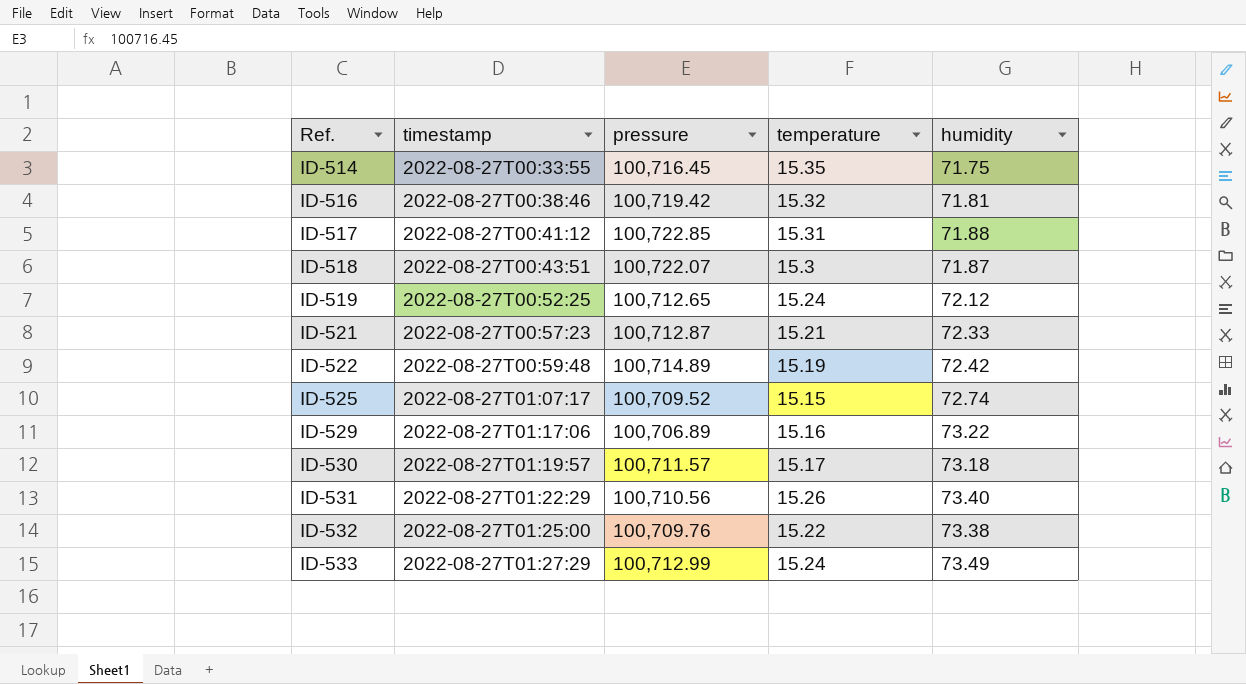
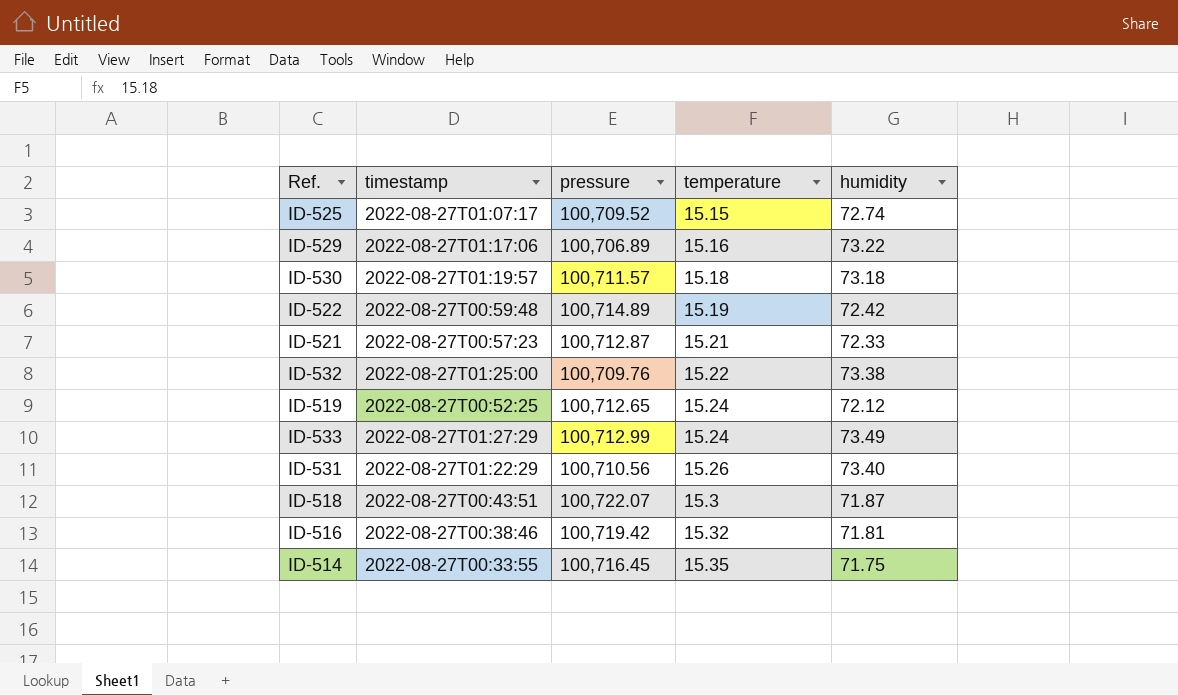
row order: Ref. ascending -> temperature ascending
row ID-517: 2022-08-27T00:41:12 | 100,722.85 | 15.31 | 71.88 -> none
ID-530 | temperature: 15.17 -> 15.18

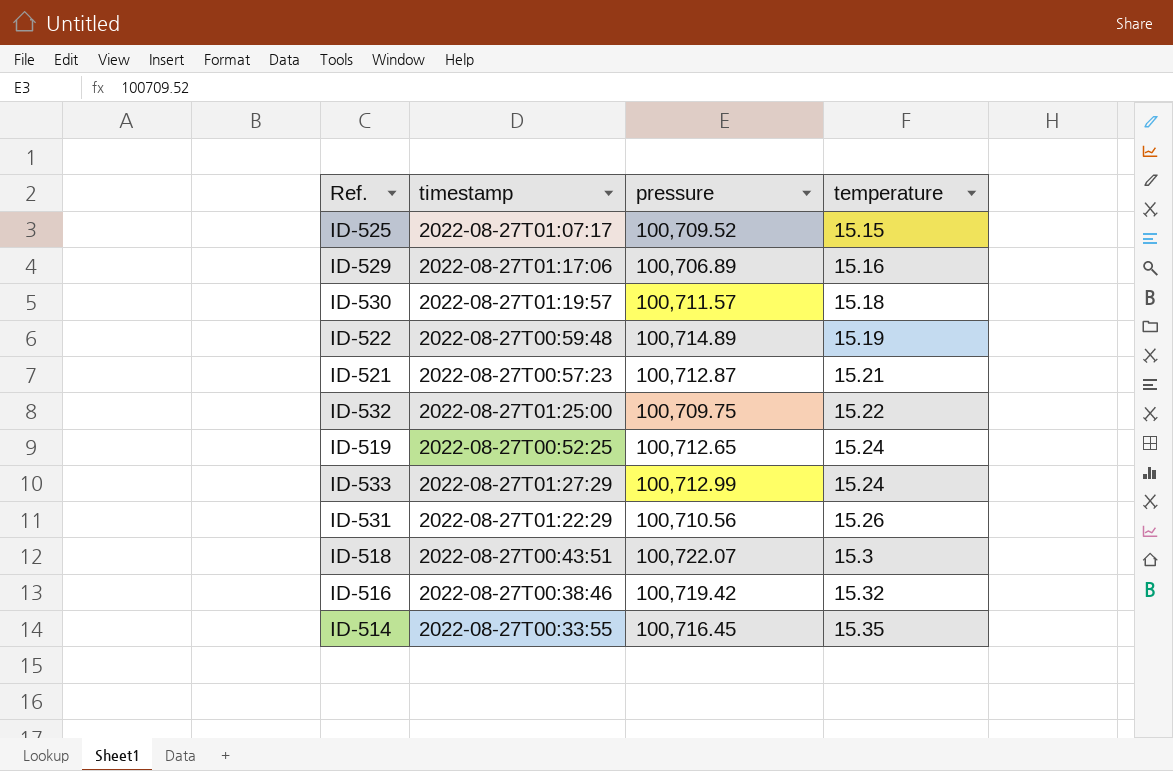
column humidity | position: 5 -> none
ID-532 | pressure: 100,709.76 -> 100,709.75

